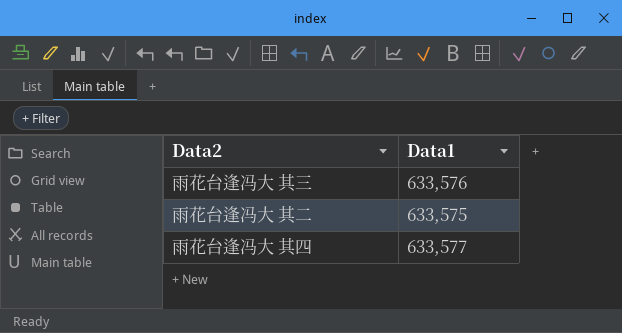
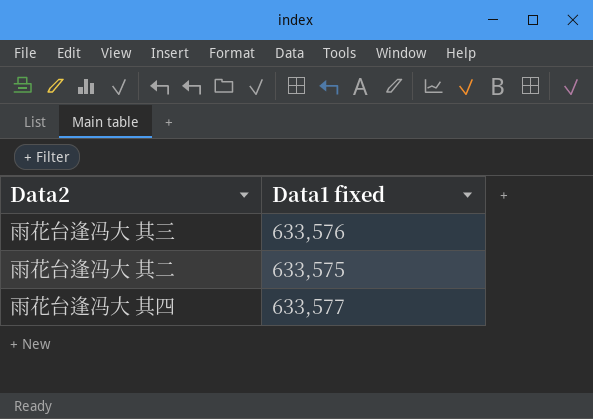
column name: Data1 -> Data1 fixed

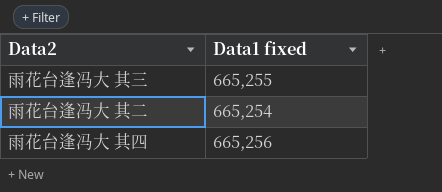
雨花台逢冯大 其三 | Data1 fixed: 633,576 -> 665,255
雨花台逢冯大 其二 | Data1 fixed: 633,575 -> 665,254
雨花台逢冯大 其四 | Data1 fixed: 633,577 -> 665,256

